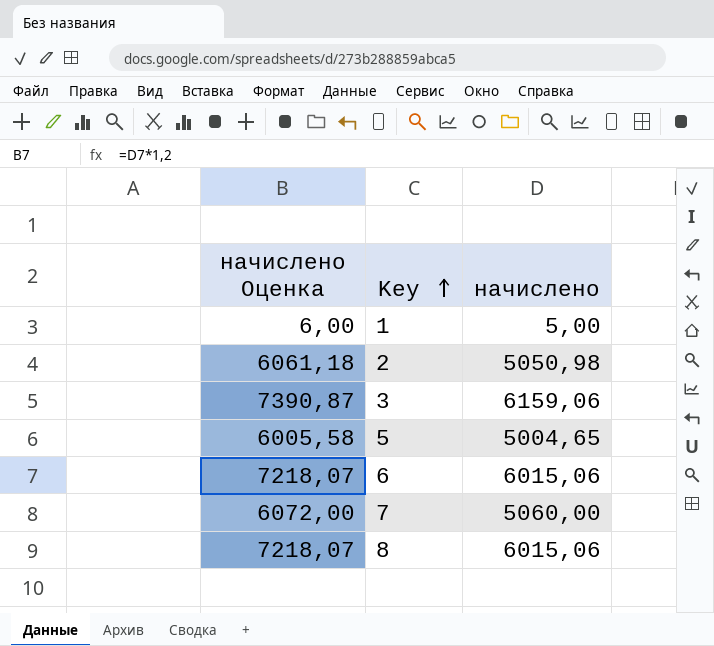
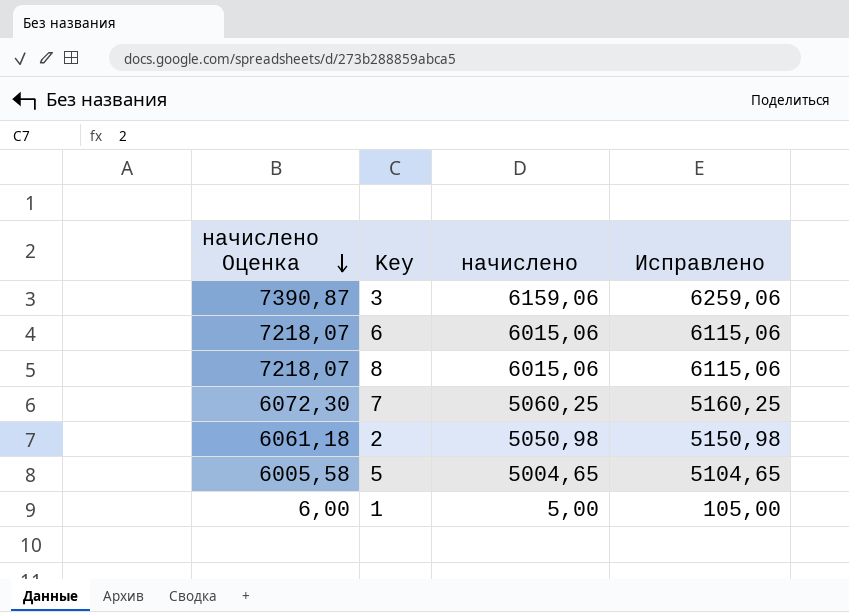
row order: Key ascending -> начислено Оценка descending
column Исправлено | formula: none -> [начислено] + 100
7 | начислено Оценка: 6072,00 -> 6072,30
7 | начислено: 5060,00 -> 5060,25

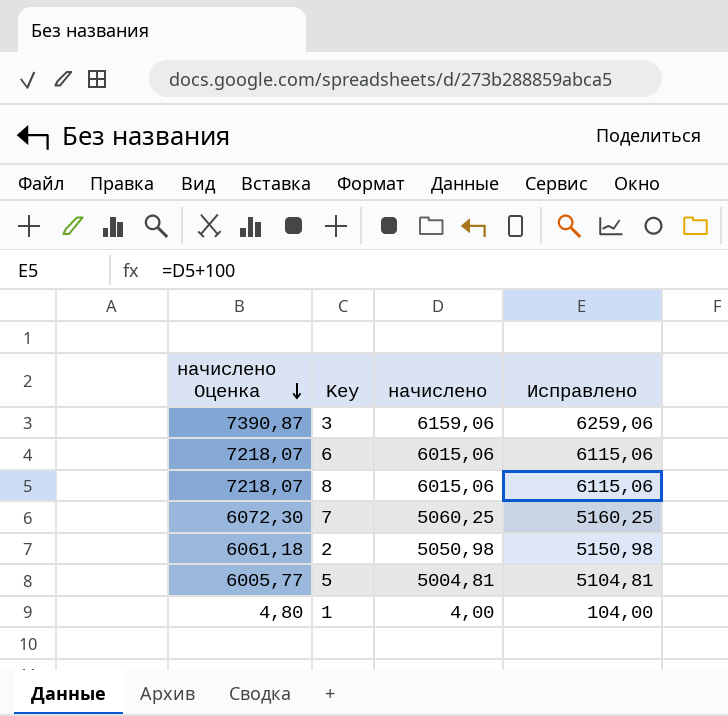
5 | начислено Оценка: 6005,58 -> 6005,77
5 | начислено: 5004,65 -> 5004,81
5 | Исправлено: 5104,65 -> 5104,81
1 | начислено Оценка: 6,00 -> 4,80
1 | начислено: 5,00 -> 4,00
1 | Исправлено: 105,00 -> 104,00

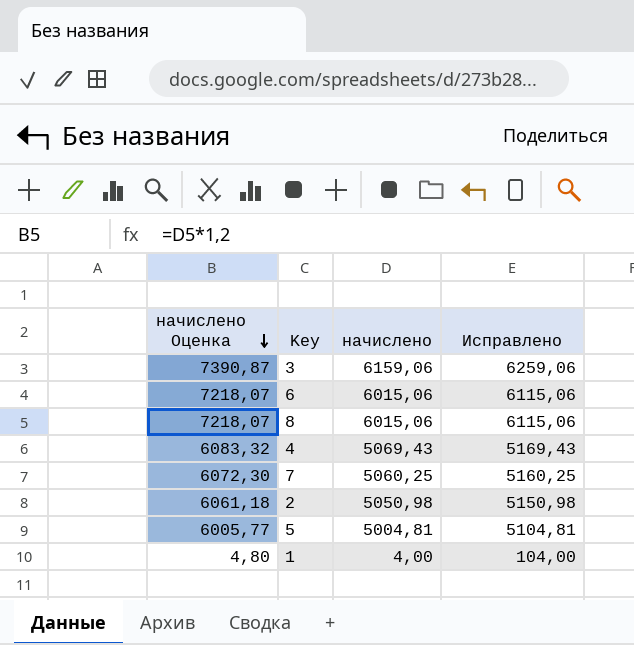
row 4: none -> 6083,32 | 5069,43 | 5169,43

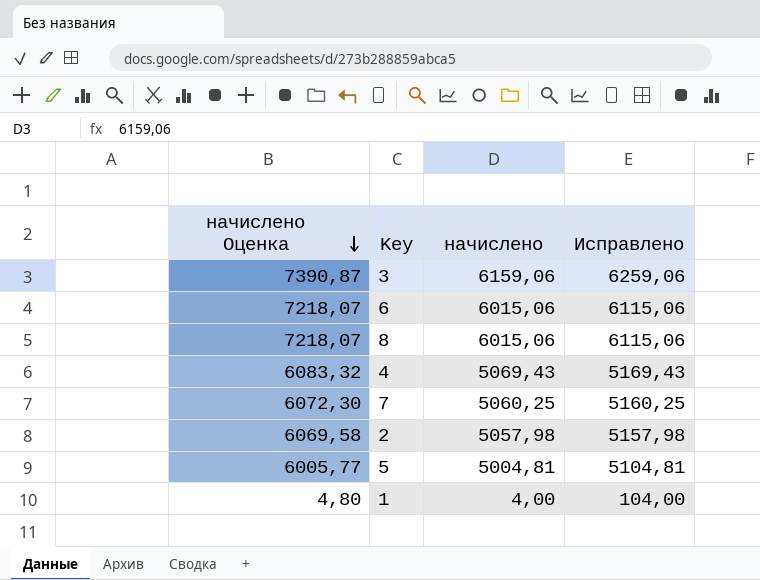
2 | начислено Оценка: 6061,18 -> 6069,58
2 | начислено: 5050,98 -> 5057,98
2 | Исправлено: 5150,98 -> 5157,98

